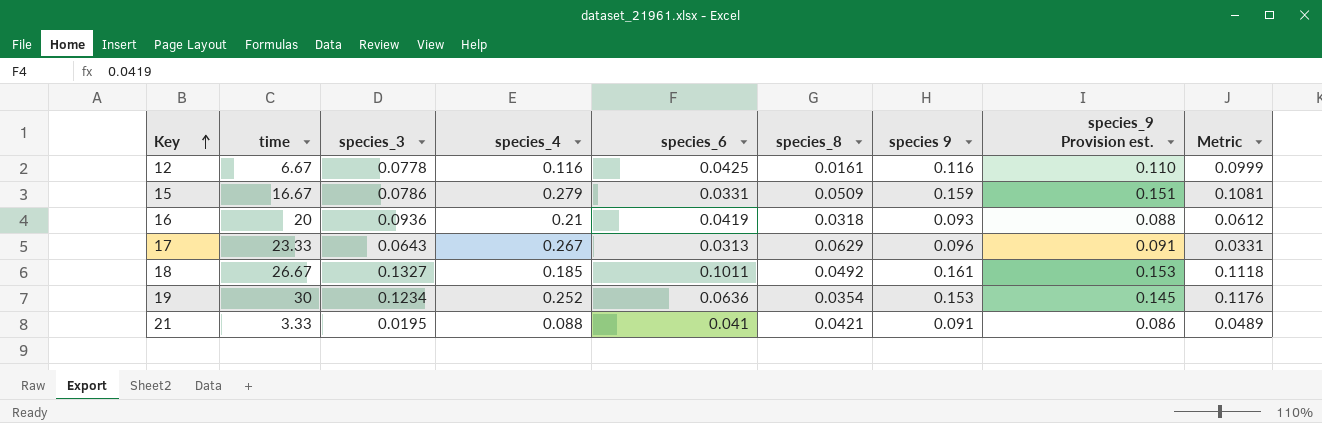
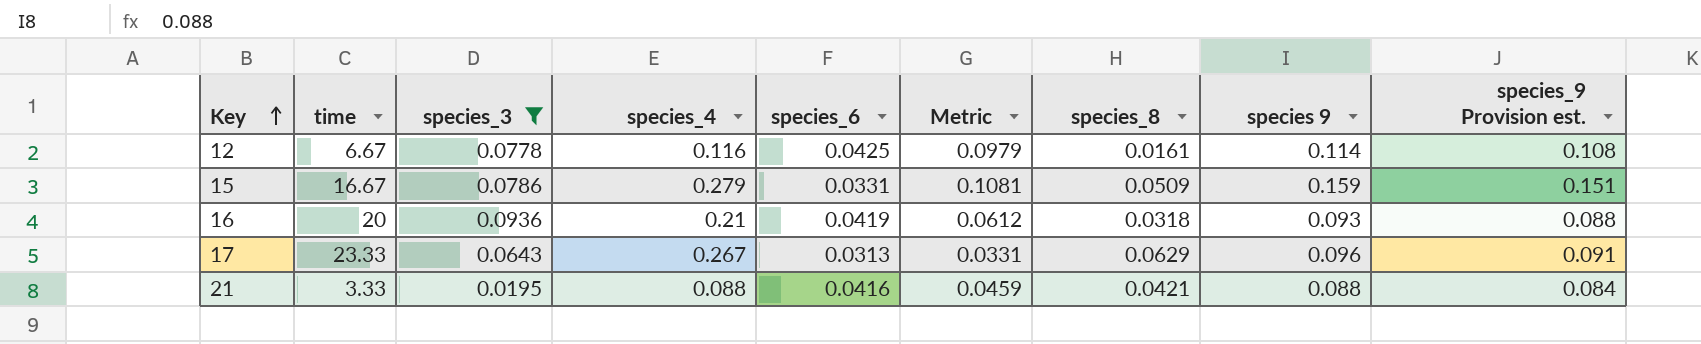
filter: none -> species_3 <= 0.0936
column Metric | position: 9 -> 6
12 | Metric: 0.0999 -> 0.0979
12 | species 9: 0.116 -> 0.114
12 | species_9 Provision est.: 0.110 -> 0.108
21 | species_6: 0.041 -> 0.0416
21 | Metric: 0.0489 -> 0.0459
21 | species 9: 0.091 -> 0.088
21 | species_9 Provision est.: 0.086 -> 0.084

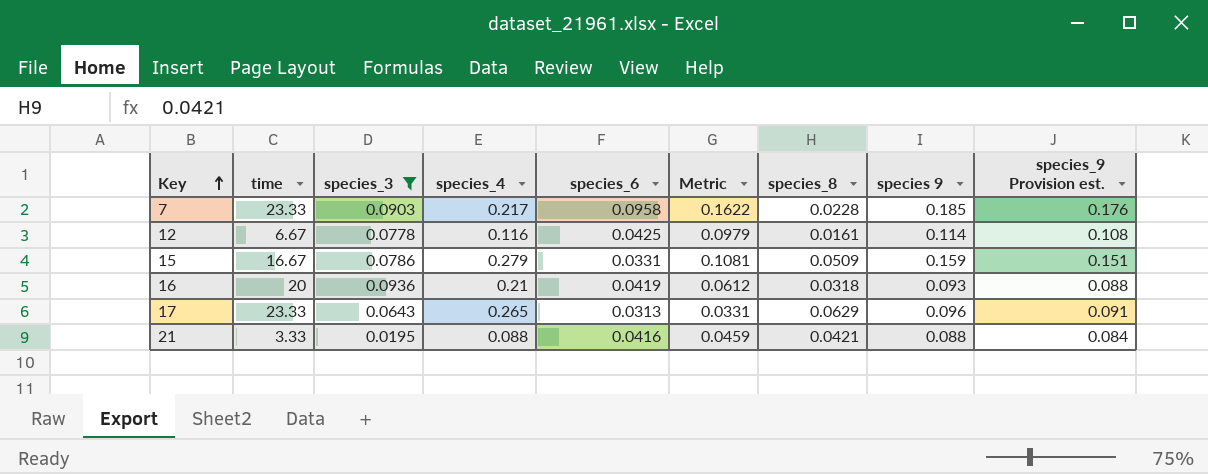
row 7: none -> 23.33 | 0.0903 | 0.217 | 0.0958 | 0.1622 | 0.0228 | 0.185 | 0.176
17 | species_4: 0.267 -> 0.265

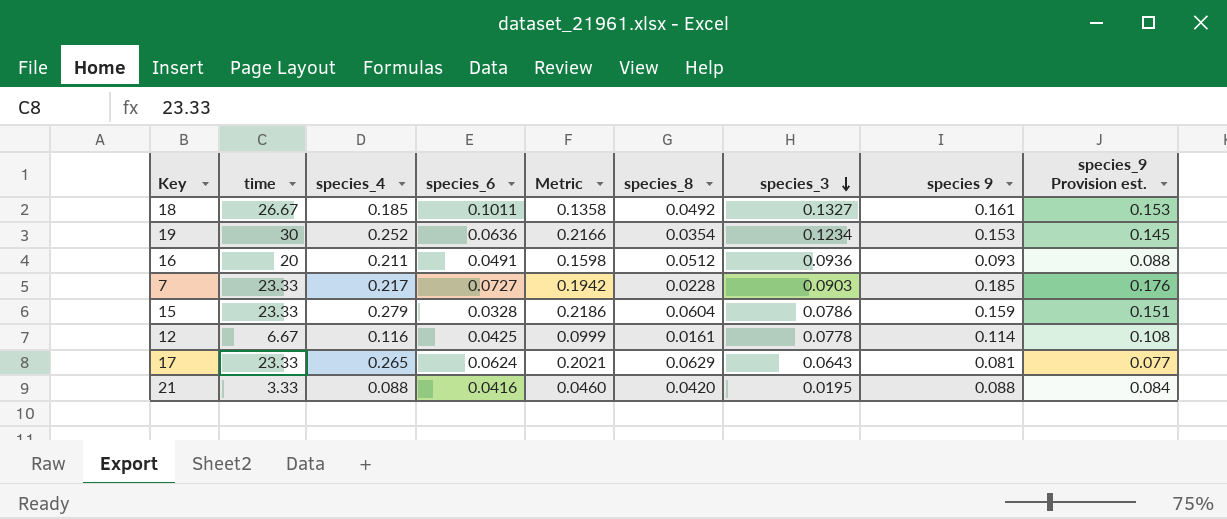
filter: species_3 <= 0.0936 -> none
row order: Key ascending -> species_3 descending
column Metric | formula: [species 9] - [species_8] -> [species_4] - [species_8]
column species_3 | position: 3 -> 7
16 | species_4: 0.21 -> 0.211
16 | species_6: 0.0419 -> 0.0491
16 | species_8: 0.0318 -> 0.0512
7 | species_6: 0.0958 -> 0.0727
15 | time: 16.67 -> 23.33
15 | species_6: 0.0331 -> 0.0328
15 | species_8: 0.0509 -> 0.0604
17 | species_6: 0.0313 -> 0.0624
17 | species 9: 0.096 -> 0.081
17 | species_9 Provision est.: 0.091 -> 0.077
21 | species_8: 0.0421 -> 0.0420

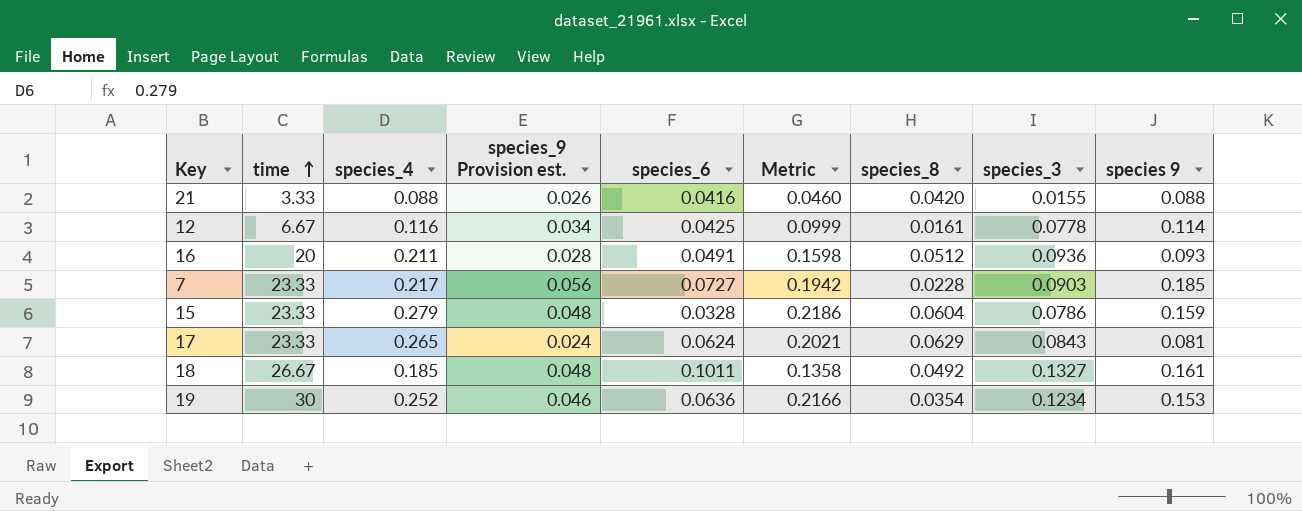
row order: species_3 descending -> time ascending
column species_9 Provision est. | formula: [species 9] * 0.95 -> [species 9] * 0.3
column species_9 Provision est. | position: 9 -> 4
21 | species_3: 0.0195 -> 0.0155
17 | species_3: 0.0643 -> 0.0843

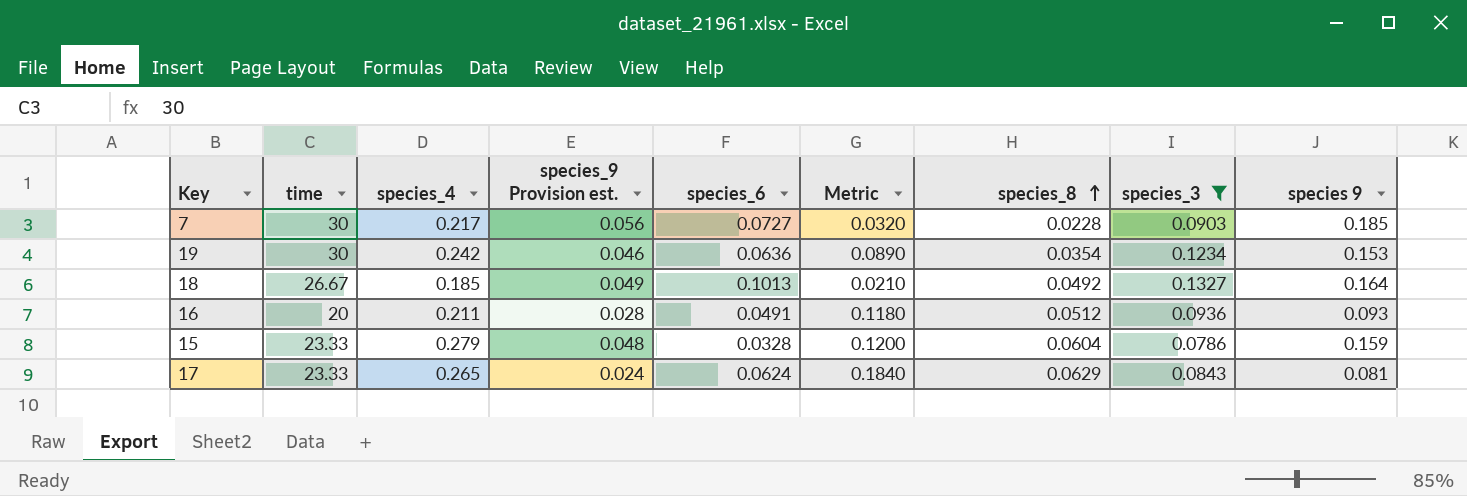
filter: none -> species_3 >= 0.0786
row order: time ascending -> species_8 ascending
column Metric | formula: [species_4] - [species_8] -> [species_4] - [species 9]
7 | time: 23.33 -> 30
19 | species_4: 0.252 -> 0.242
18 | species_9 Provision est.: 0.048 -> 0.049
18 | species_6: 0.1011 -> 0.1013
18 | species 9: 0.161 -> 0.164

